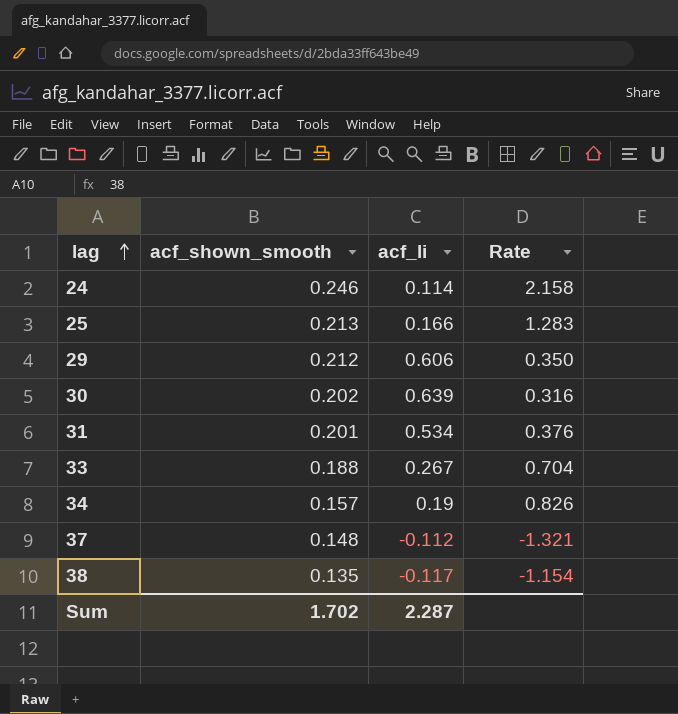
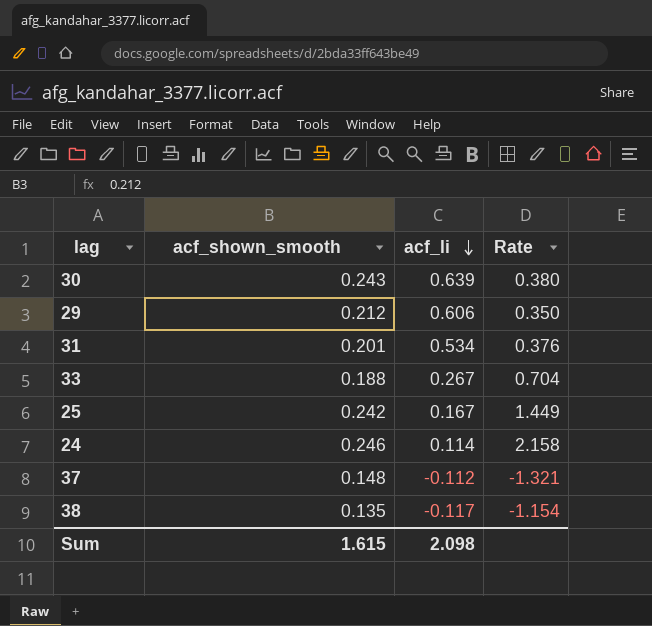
row order: lag ascending -> acf_li descending
row 34: 0.157 | 0.19 | 0.826 -> none
30 | acf_shown_smooth: 0.202 -> 0.243
30 | Rate: 0.316 -> 0.380
25 | acf_shown_smooth: 0.213 -> 0.242
25 | acf_li: 0.166 -> 0.167
25 | Rate: 1.283 -> 1.449
Sum | acf_shown_smooth: 1.702 -> 1.615
Sum | acf_li: 2.287 -> 2.098

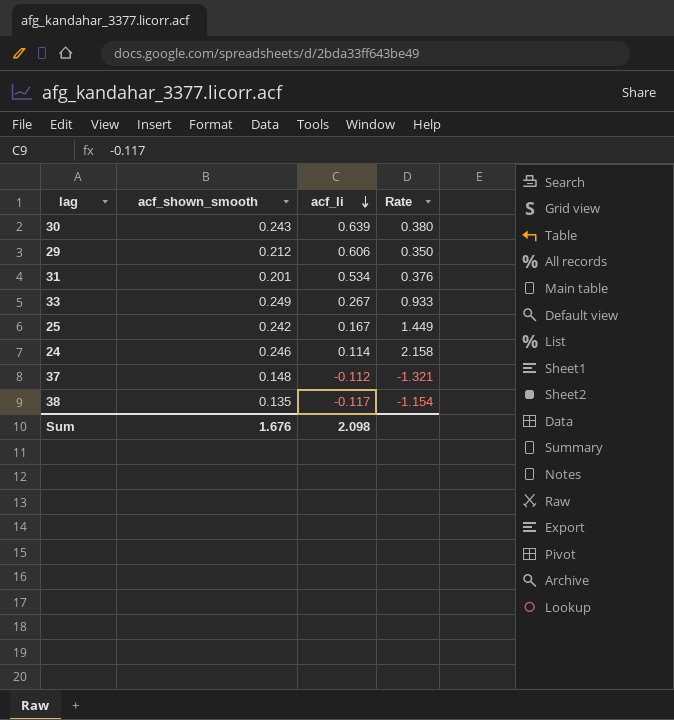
33 | acf_shown_smooth: 0.188 -> 0.249
33 | Rate: 0.704 -> 0.933
Sum | acf_shown_smooth: 1.615 -> 1.676

